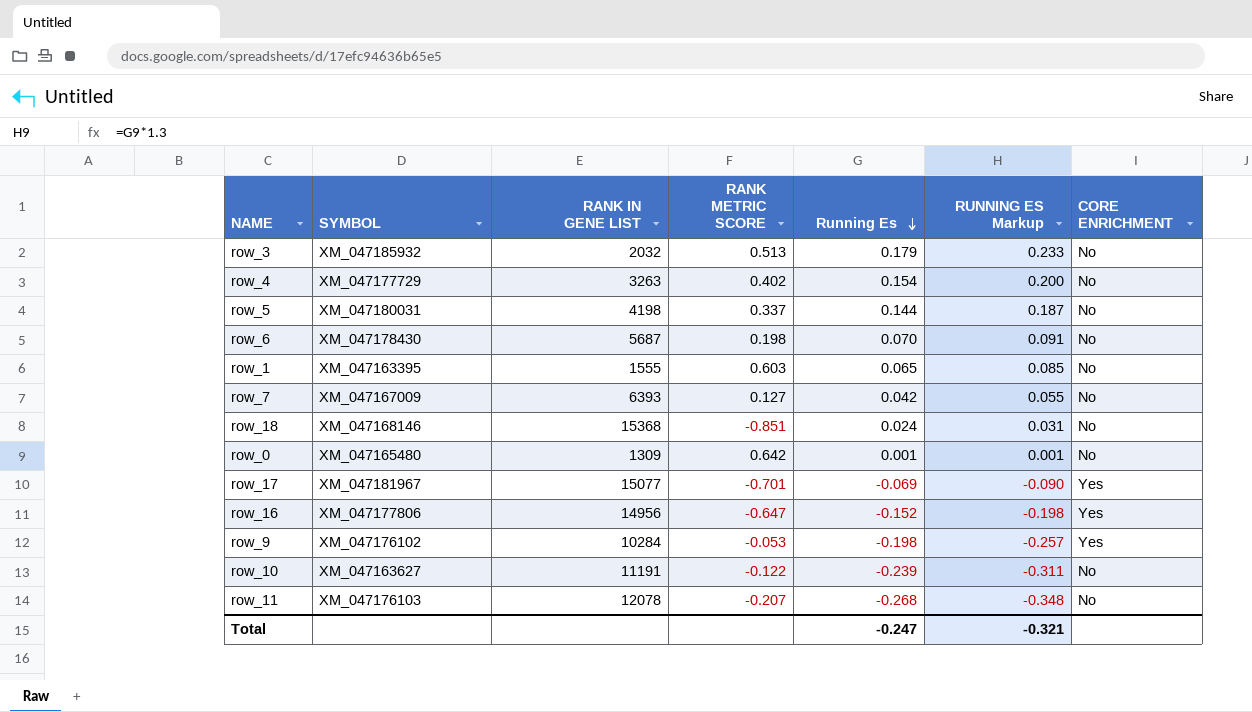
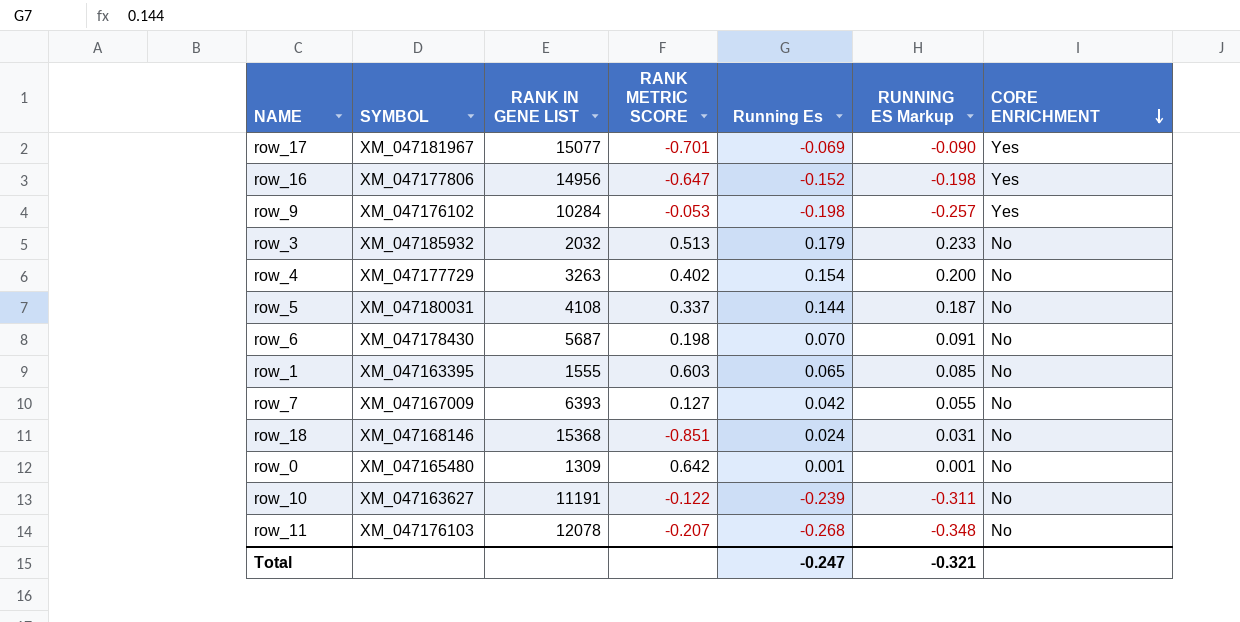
row order: Running Es descending -> CORE ENRICHMENT descending
row_5 | RANK IN GENE LIST: 4198 -> 4108

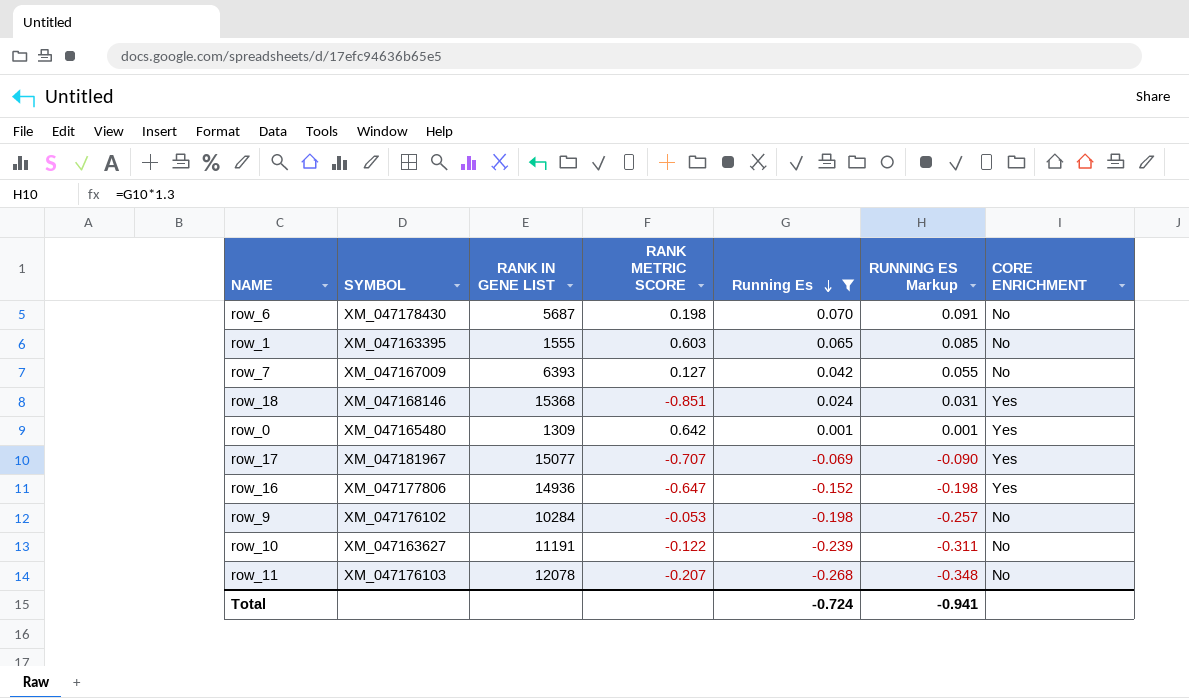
filter: none -> Running Es <= 0.070
row order: CORE ENRICHMENT descending -> Running Es descending
row_18 | CORE ENRICHMENT: No -> Yes
row_0 | CORE ENRICHMENT: No -> Yes
row_17 | RANK METRIC SCORE: -0.701 -> -0.707
row_16 | RANK IN GENE LIST: 14956 -> 14936
row_9 | CORE ENRICHMENT: Yes -> No
Total | Running Es: -0.247 -> -0.724
Total | RUNNING ES Markup: -0.321 -> -0.941

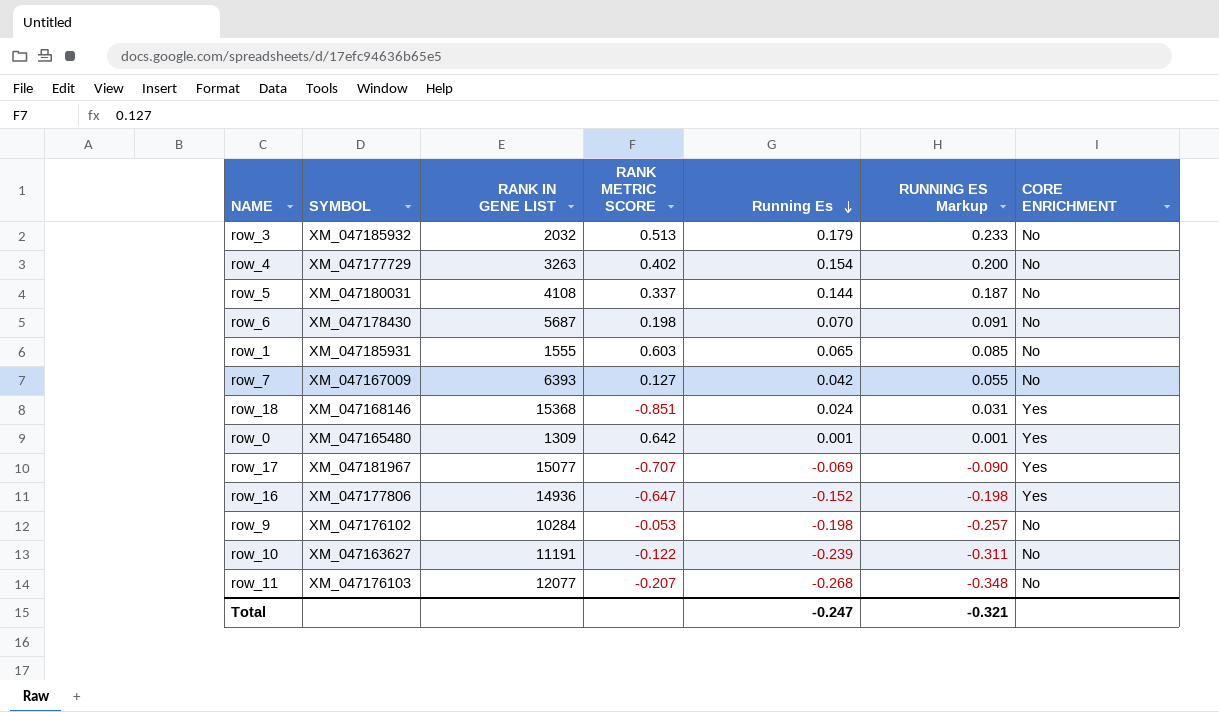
filter: Running Es <= 0.070 -> none
row_1 | SYMBOL: XM_047163395 -> XM_047185931
row_11 | RANK IN GENE LIST: 12078 -> 12077
Total | Running Es: -0.724 -> -0.247
Total | RUNNING ES Markup: -0.941 -> -0.321

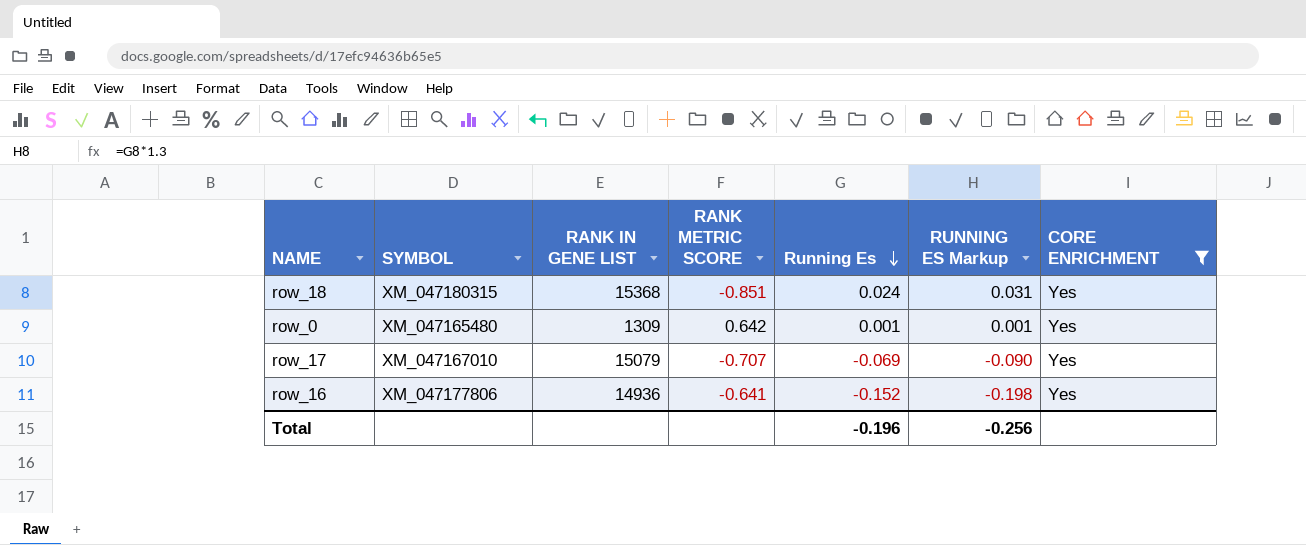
filter: none -> CORE ENRICHMENT = Yes
row_18 | SYMBOL: XM_047168146 -> XM_047180315
row_17 | SYMBOL: XM_047181967 -> XM_047167010
row_17 | RANK IN GENE LIST: 15077 -> 15079
row_16 | RANK METRIC SCORE: -0.647 -> -0.641
Total | Running Es: -0.247 -> -0.196
Total | RUNNING ES Markup: -0.321 -> -0.256

